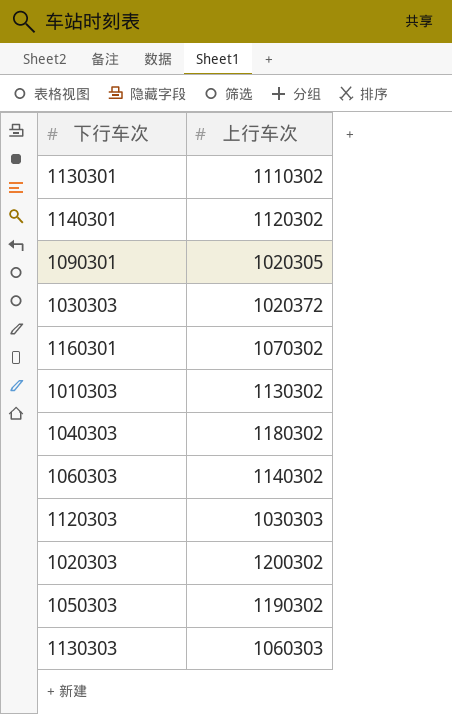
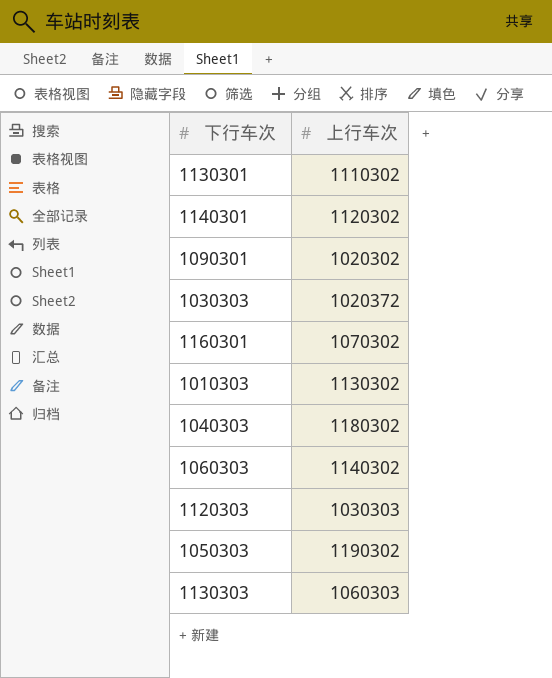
row 1020303: 1200302 -> none
1090301 | 上行车次: 1020305 -> 1020302

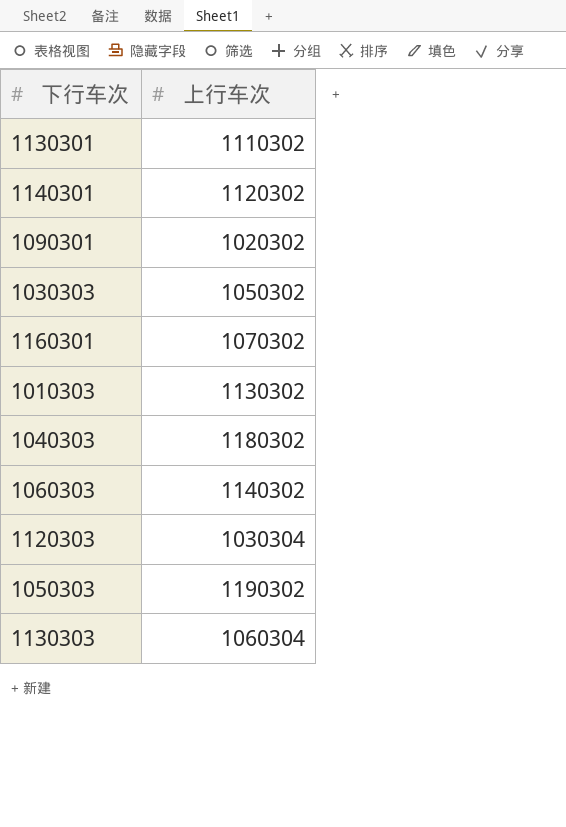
1030303 | 上行车次: 1020372 -> 1050302
1120303 | 上行车次: 1030303 -> 1030304
1130303 | 上行车次: 1060303 -> 1060304

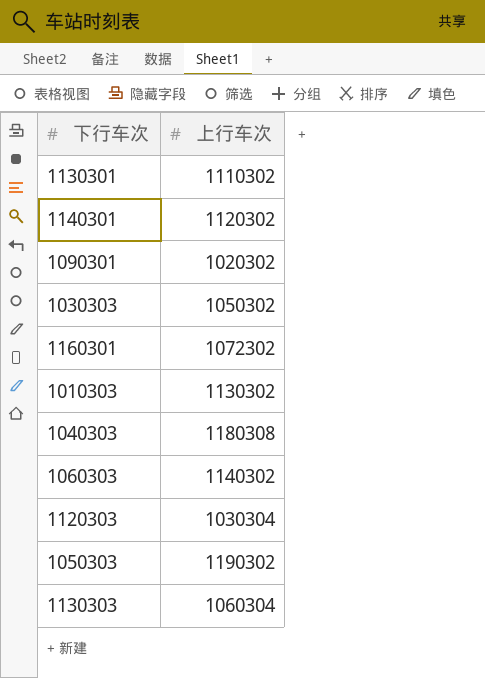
1160301 | 上行车次: 1070302 -> 1072302
1040303 | 上行车次: 1180302 -> 1180308

